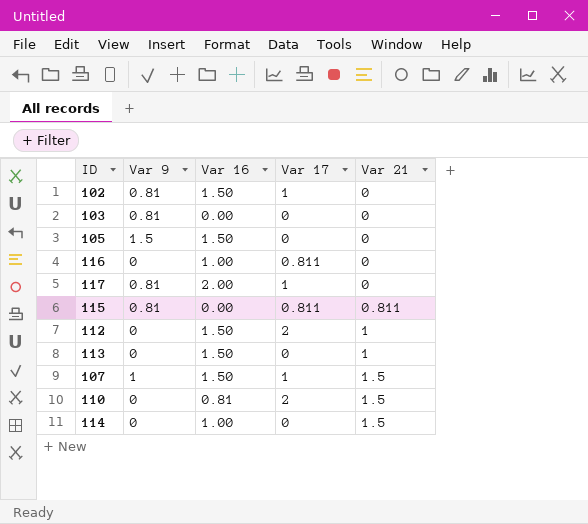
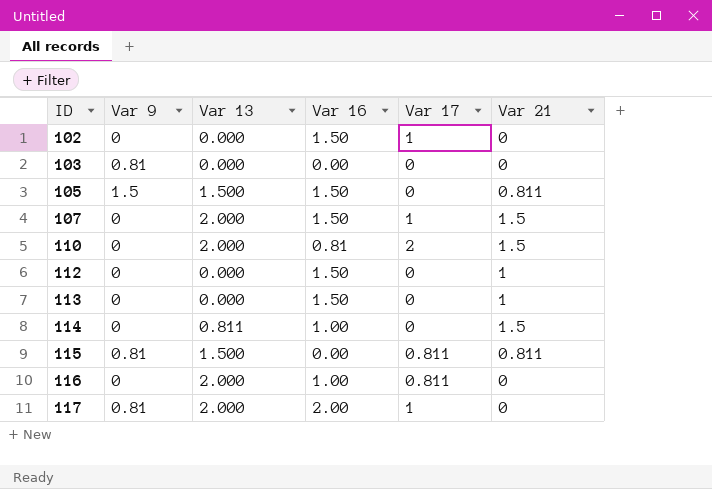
row order: Var 21 ascending -> ID ascending
column Var 13 | position: none -> 3
102 | Var 9: 0.81 -> 0
105 | Var 21: 0 -> 0.811
107 | Var 9: 1 -> 0
112 | Var 17: 2 -> 0

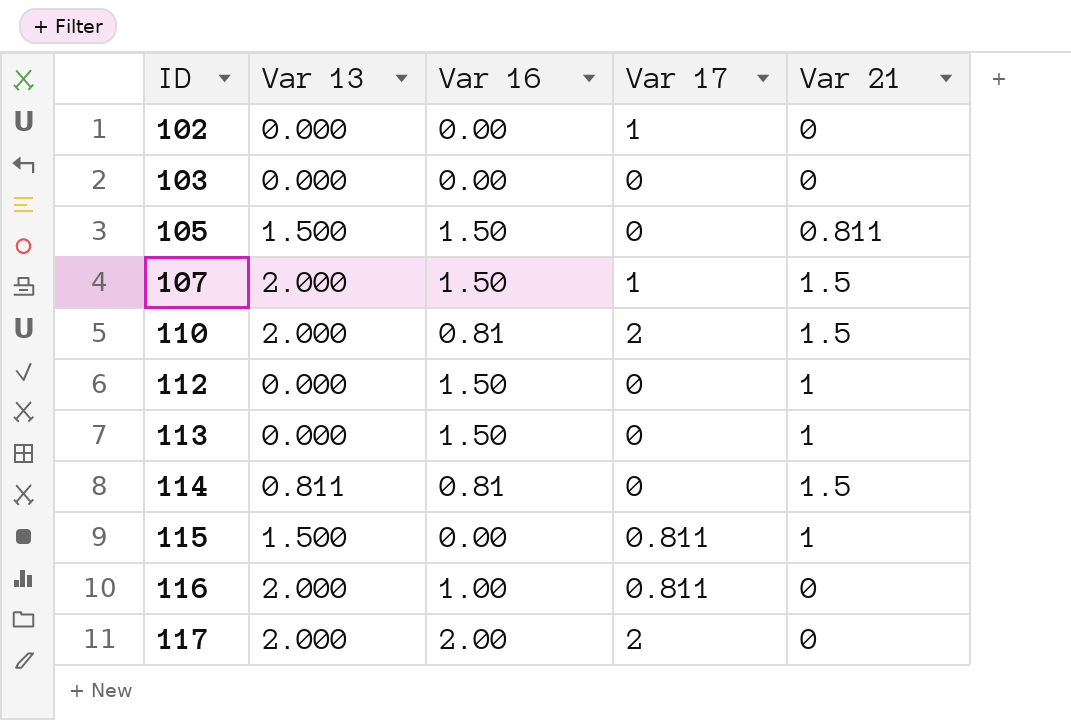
column Var 9 | position: 2 -> none
102 | Var 16: 1.50 -> 0.00
114 | Var 16: 1.00 -> 0.81
115 | Var 21: 0.811 -> 1
117 | Var 17: 1 -> 2

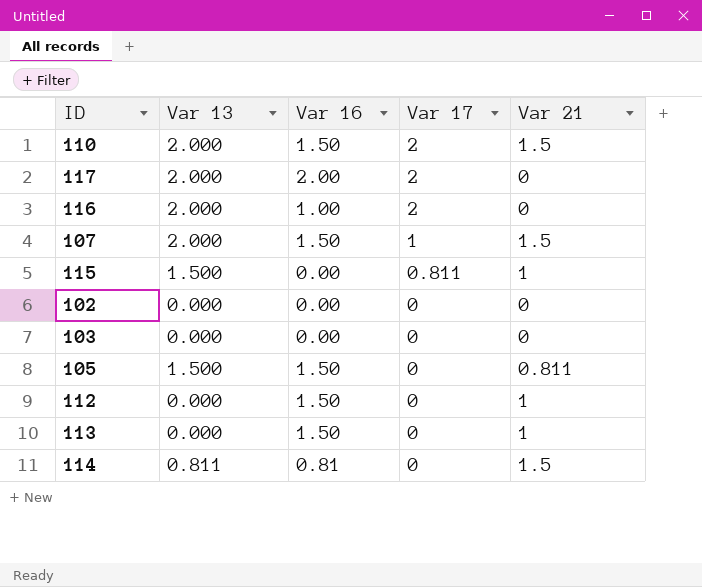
row order: ID ascending -> Var 17 descending
110 | Var 16: 0.81 -> 1.50
116 | Var 17: 0.811 -> 2
102 | Var 17: 1 -> 0

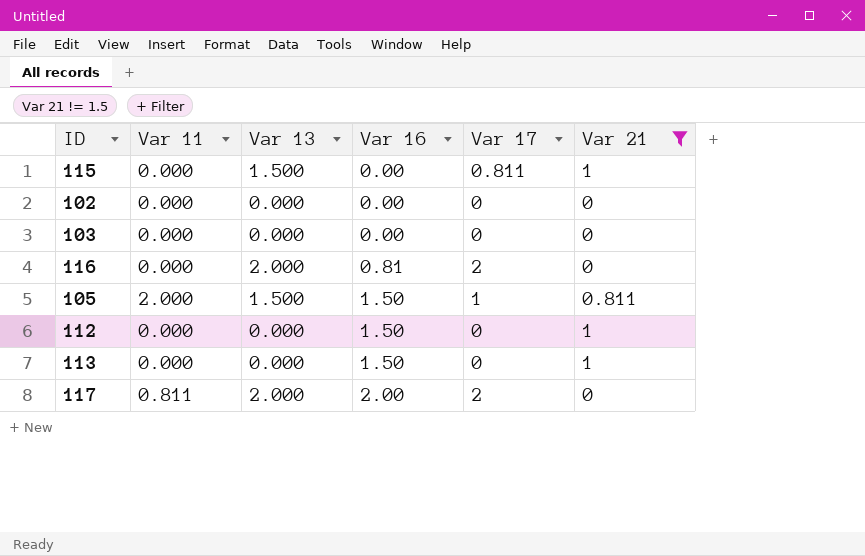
filter: none -> Var 21 != 1.5
row order: Var 17 descending -> Var 16 ascending
column Var 11 | position: none -> 2
116 | Var 16: 1.00 -> 0.81
105 | Var 17: 0 -> 1

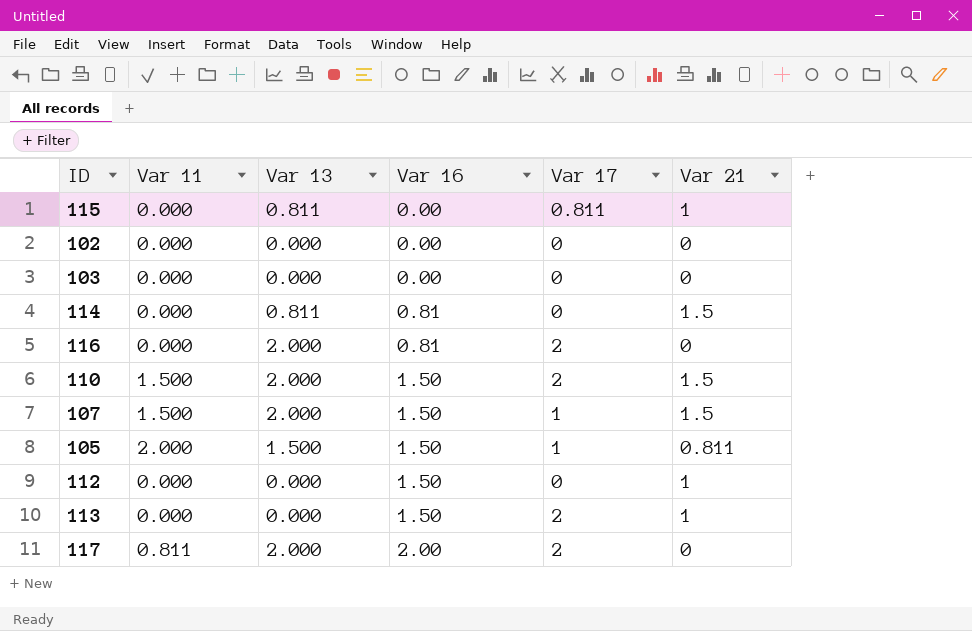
filter: Var 21 != 1.5 -> none
115 | Var 13: 1.500 -> 0.811
113 | Var 17: 0 -> 2

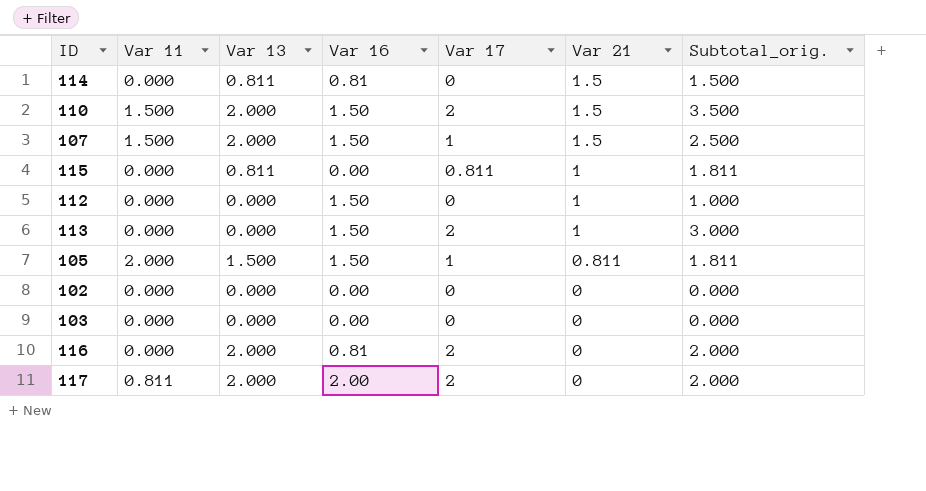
row order: Var 16 ascending -> Var 21 descending
column Subtotal_orig. | formula: none -> [Var 17] + [Var 21]

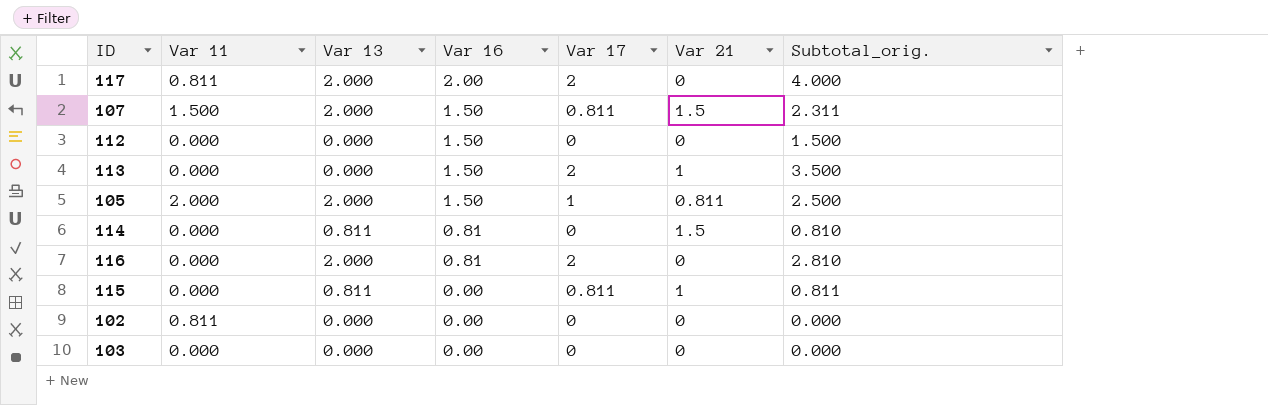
row order: Var 21 descending -> Var 16 descending
column Subtotal_orig. | formula: [Var 17] + [Var 21] -> [Var 16] + [Var 17]
row 110: 1.500 | 2.000 | 1.50 | 2 | 1.5 | 3.500 -> none
107 | Var 17: 1 -> 0.811
112 | Var 21: 1 -> 0
105 | Var 13: 1.500 -> 2.000
102 | Var 11: 0.000 -> 0.811

